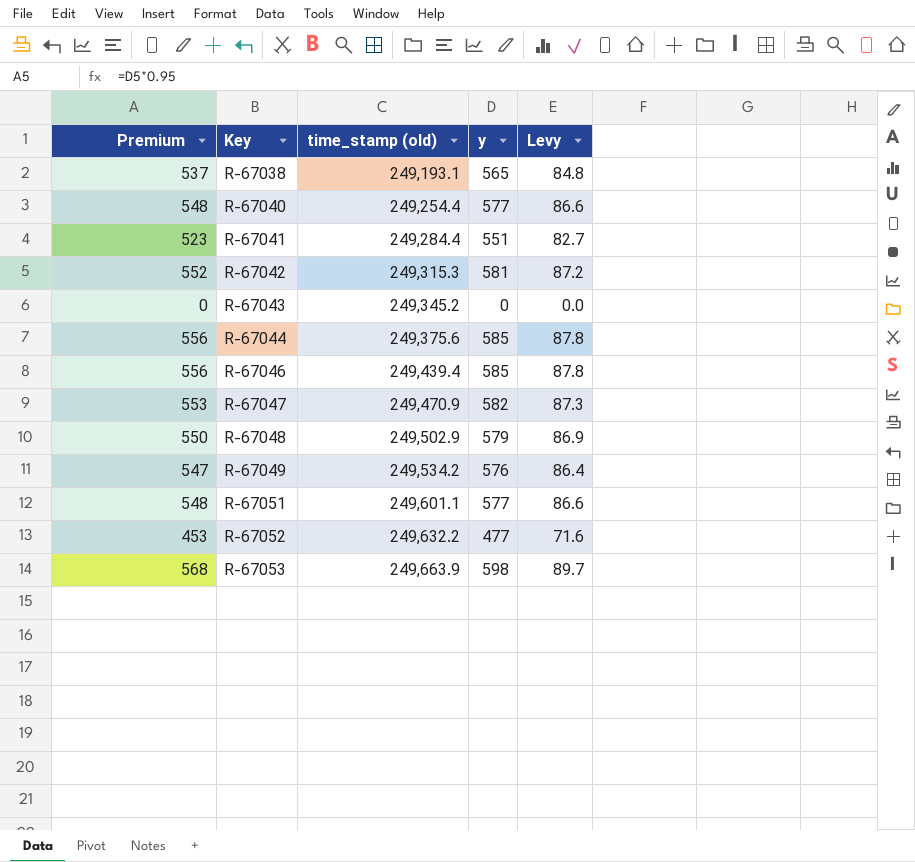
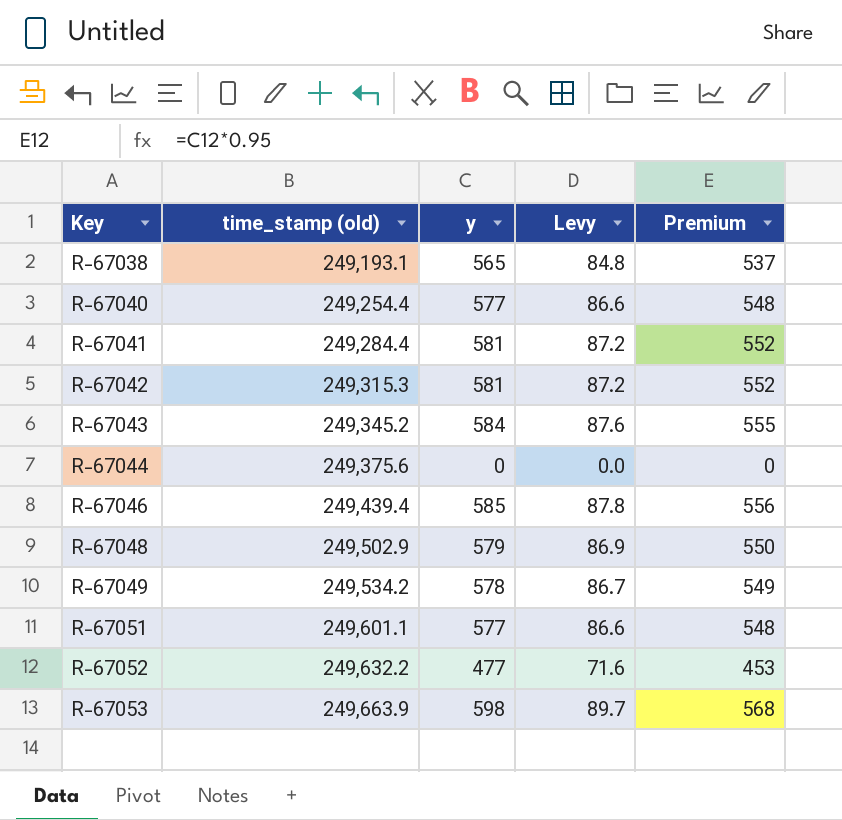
column Premium | position: 1 -> 5
row R-67047: 553 | 249,470.9 | 582 | 87.3 -> none
R-67041 | y: 551 -> 581
R-67041 | Levy: 82.7 -> 87.2
R-67041 | Premium: 523 -> 552
R-67043 | y: 0 -> 584
R-67043 | Levy: 0.0 -> 87.6
R-67043 | Premium: 0 -> 555
R-67044 | y: 585 -> 0
R-67044 | Levy: 87.8 -> 0.0
R-67044 | Premium: 556 -> 0
R-67049 | y: 576 -> 578
R-67049 | Levy: 86.4 -> 86.7
R-67049 | Premium: 547 -> 549

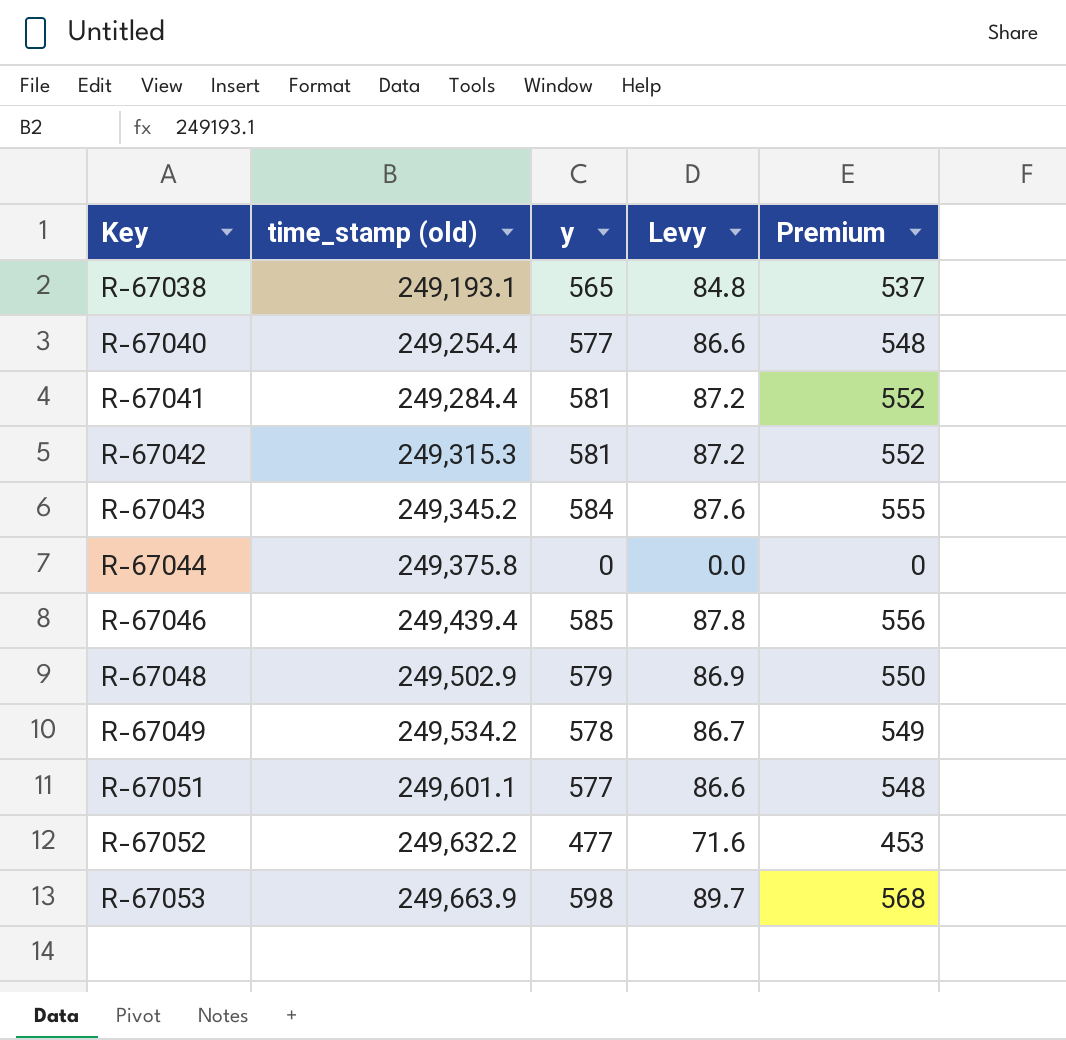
R-67044 | time_stamp (old): 249,375.6 -> 249,375.8

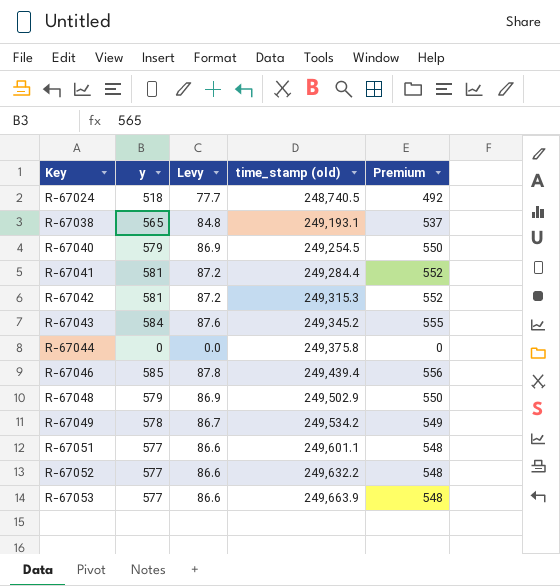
column time_stamp (old) | position: 2 -> 4
row R-67024: none -> 518 | 77.7 | 248,740.5 | 492
R-67040 | y: 577 -> 579
R-67040 | Levy: 86.6 -> 86.9
R-67040 | time_stamp (old): 249,254.4 -> 249,254.5
R-67040 | Premium: 548 -> 550
R-67052 | y: 477 -> 577
R-67052 | Levy: 71.6 -> 86.6
R-67052 | Premium: 453 -> 548
R-67053 | y: 598 -> 577
R-67053 | Levy: 89.7 -> 86.6
R-67053 | Premium: 568 -> 548

